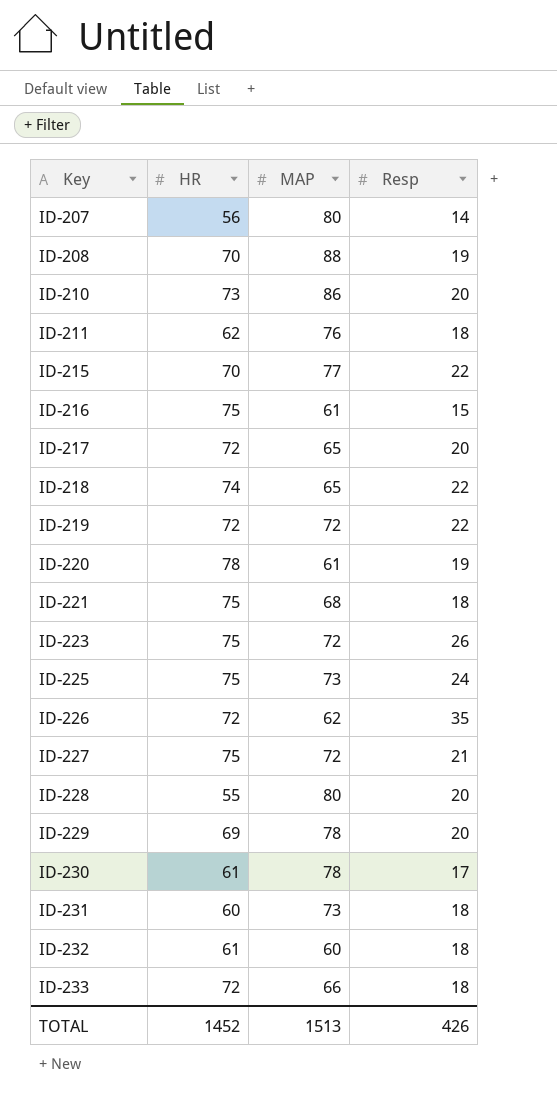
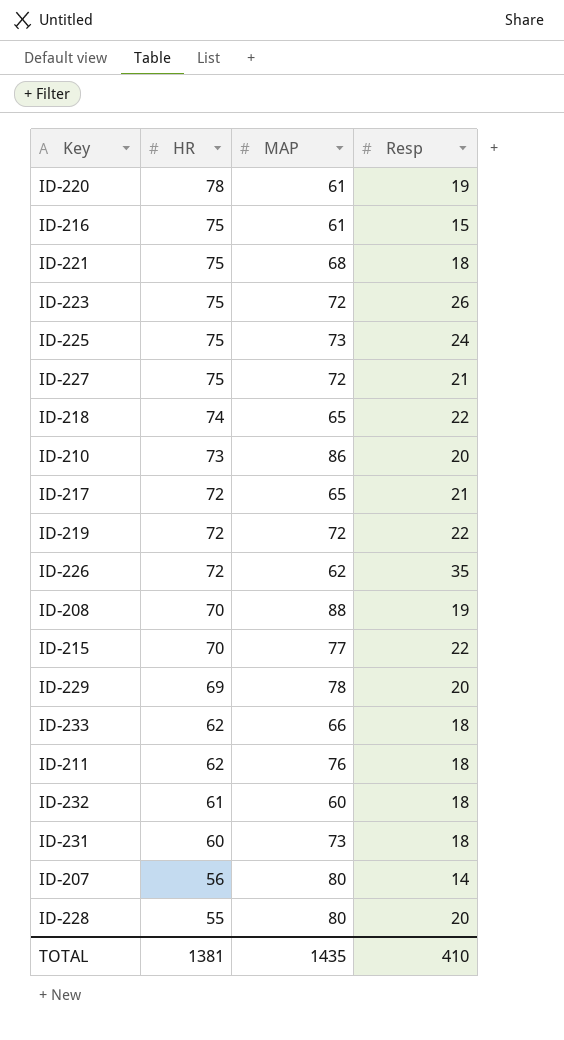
row order: Key ascending -> HR descending
row ID-230: 61 | 78 | 17 -> none
ID-217 | Resp: 20 -> 21
ID-233 | HR: 72 -> 62
TOTAL | HR: 1452 -> 1381
TOTAL | MAP: 1513 -> 1435
TOTAL | Resp: 426 -> 410

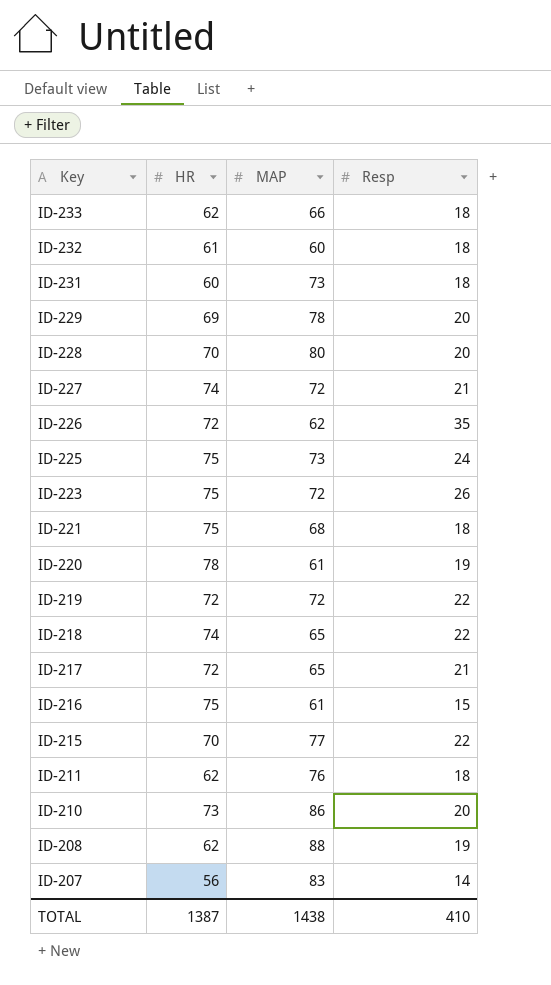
row order: HR descending -> Key descending
ID-228 | HR: 55 -> 70
ID-227 | HR: 75 -> 74
ID-208 | HR: 70 -> 62
ID-207 | MAP: 80 -> 83
TOTAL | HR: 1381 -> 1387
TOTAL | MAP: 1435 -> 1438

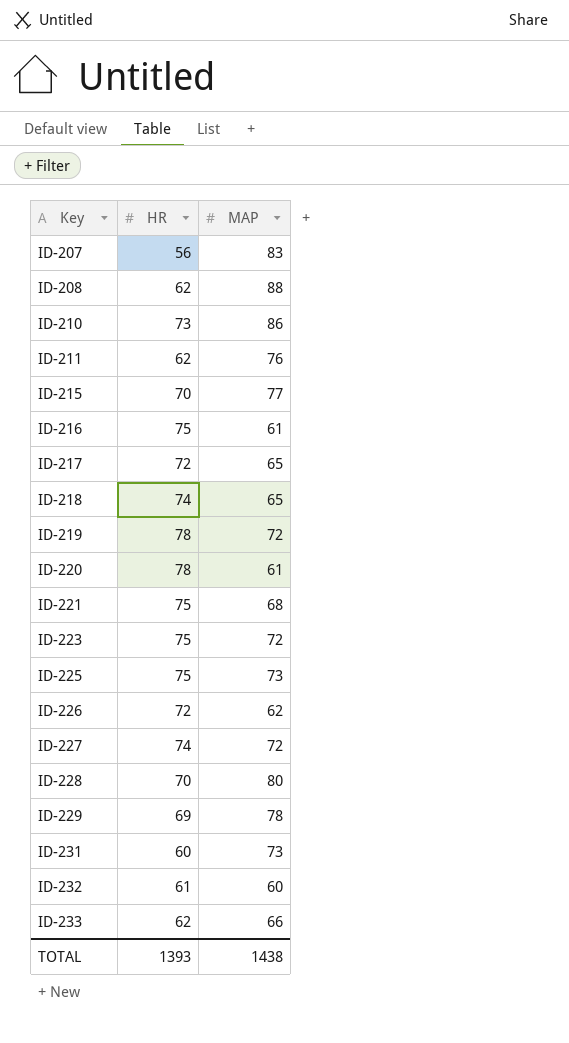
row order: Key descending -> Key ascending
column Resp | position: 4 -> none
ID-219 | HR: 72 -> 78
TOTAL | HR: 1387 -> 1393

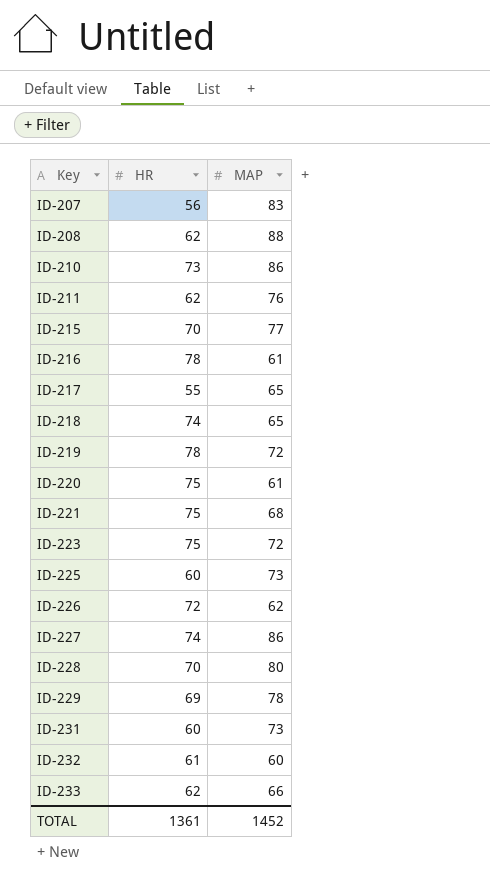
ID-216 | HR: 75 -> 78
ID-217 | HR: 72 -> 55
ID-220 | HR: 78 -> 75
ID-225 | HR: 75 -> 60
ID-227 | MAP: 72 -> 86
TOTAL | HR: 1393 -> 1361
TOTAL | MAP: 1438 -> 1452

